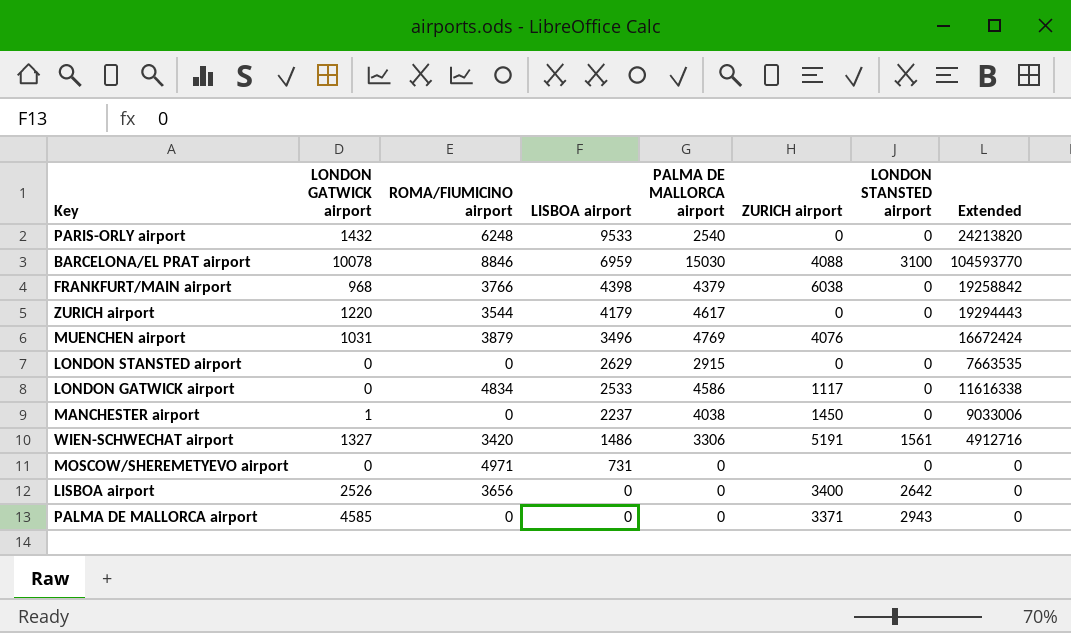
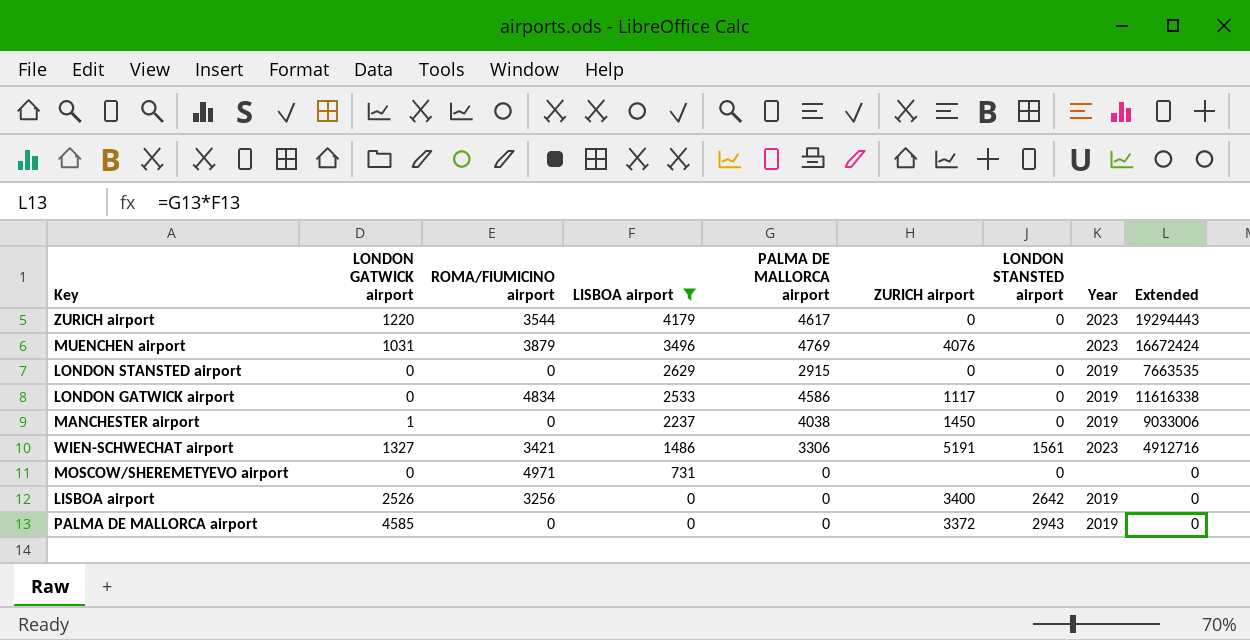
filter: none -> LISBOA airport <= 4179
column Year | position: none -> 8
WIEN-SCHWECHAT airport | ROMA/FIUMICINO airport: 3420 -> 3421
LISBOA airport | ROMA/FIUMICINO airport: 3656 -> 3256
PALMA DE MALLORCA airport | ZURICH airport: 3371 -> 3372

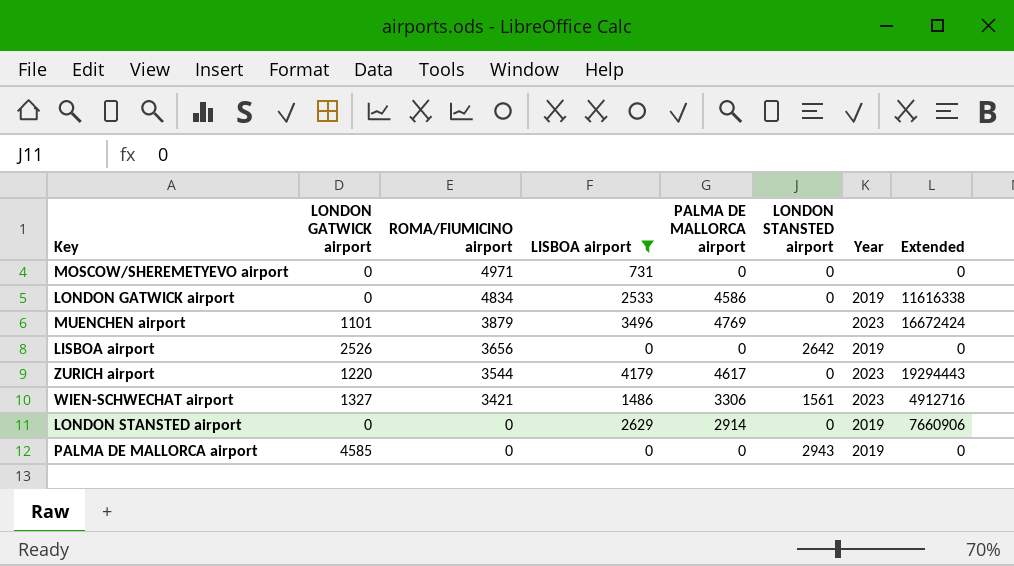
row order: LISBOA airport descending -> ROMA/FIUMICINO airport descending
column ZURICH airport | position: 6 -> none
row MANCHESTER airport: 1 | 0 | 2237 | 4038 | 1450 | 0 | 2019 | 9033006 -> none
MUENCHEN airport | LONDON GATWICK airport: 1031 -> 1101
LISBOA airport | ROMA/FIUMICINO airport: 3256 -> 3656
LONDON STANSTED airport | PALMA DE MALLORCA airport: 2915 -> 2914
LONDON STANSTED airport | Extended: 7663535 -> 7660906

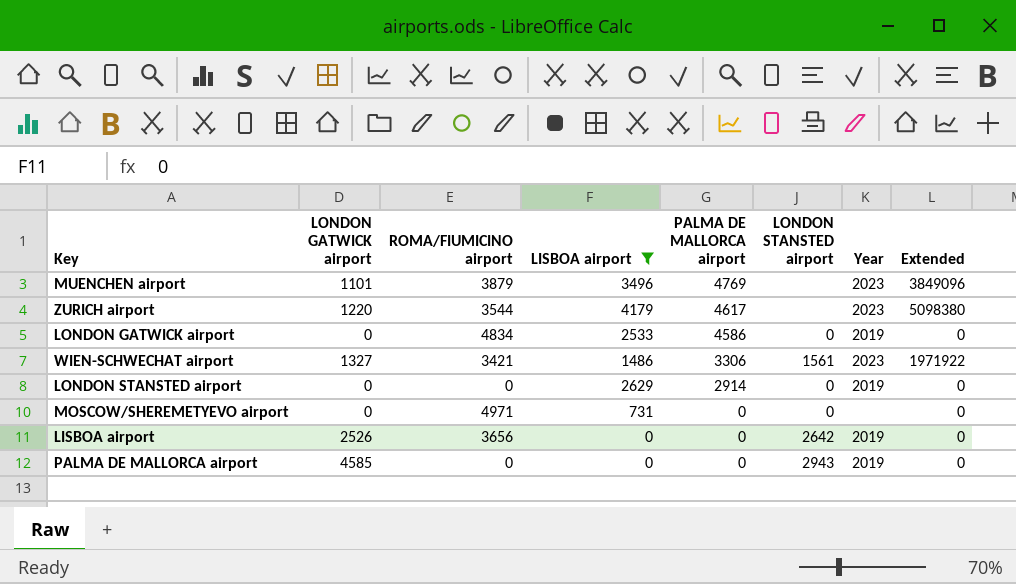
row order: ROMA/FIUMICINO airport descending -> PALMA DE MALLORCA airport descending
column Extended | formula: [LISBOA airport] * [PALMA DE MALLORCA airport] -> [LONDON GATWICK airport] * [LISBOA airport]
ZURICH airport | LONDON STANSTED airport: 0 -> none

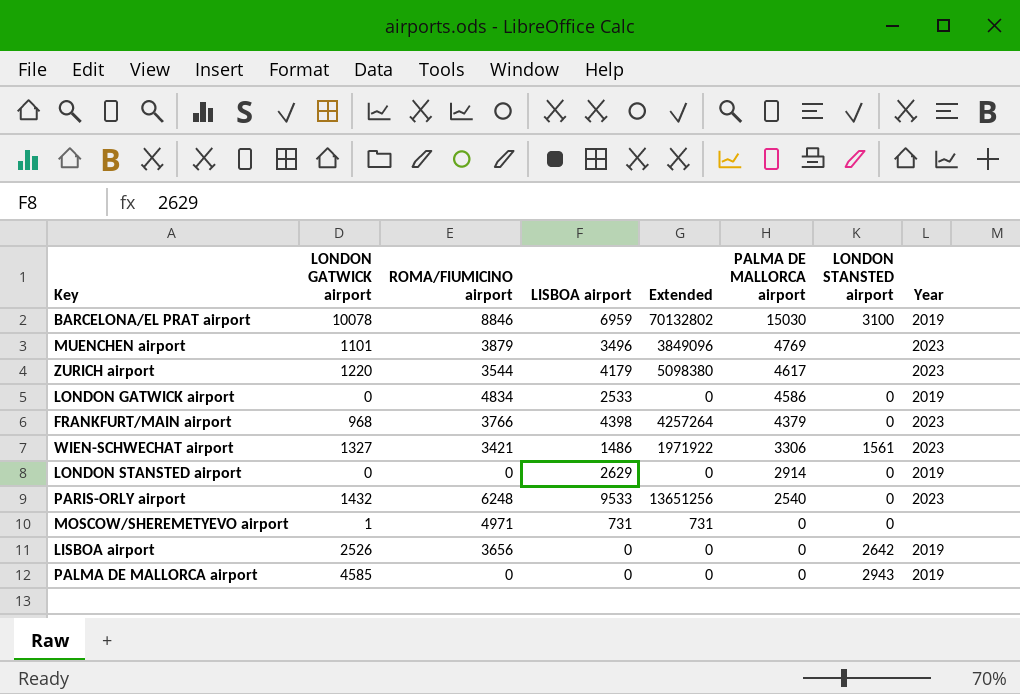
filter: LISBOA airport <= 4179 -> none
column Extended | position: 8 -> 5
MOSCOW/SHEREMETYEVO airport | LONDON GATWICK airport: 0 -> 1
MOSCOW/SHEREMETYEVO airport | Extended: 0 -> 731

